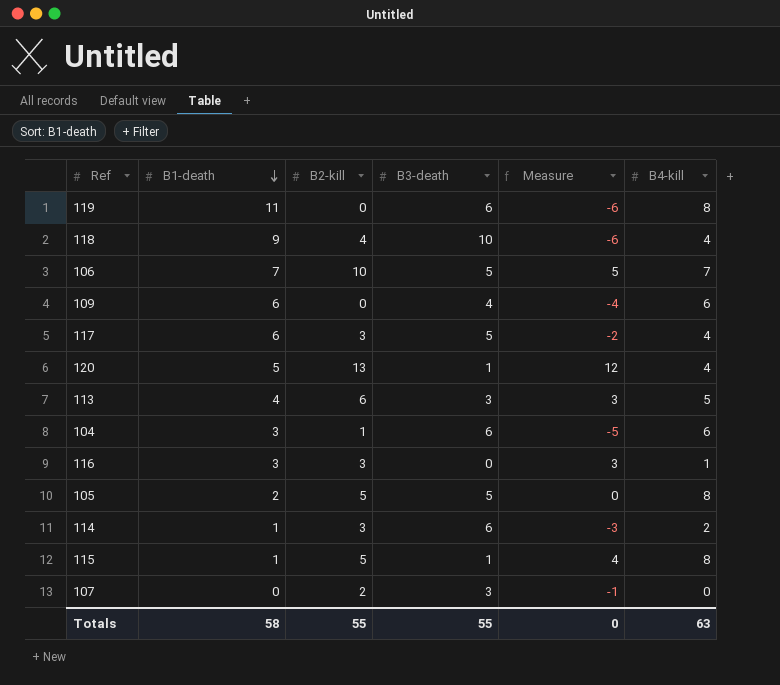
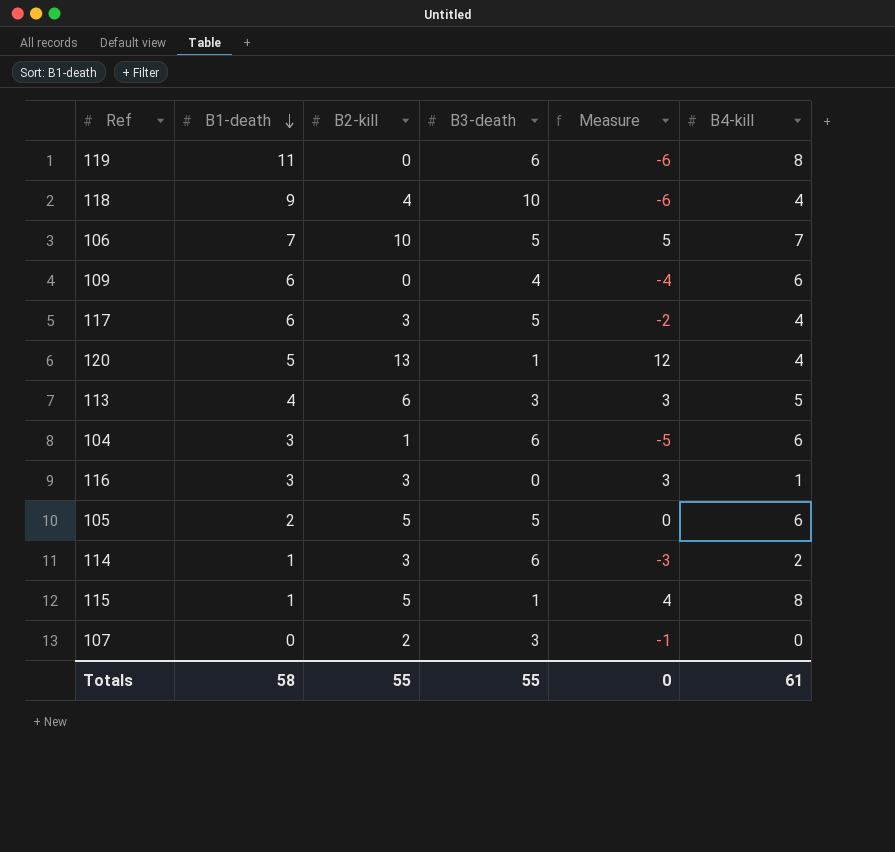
105 | B4-kill: 8 -> 6
Totals | B4-kill: 63 -> 61

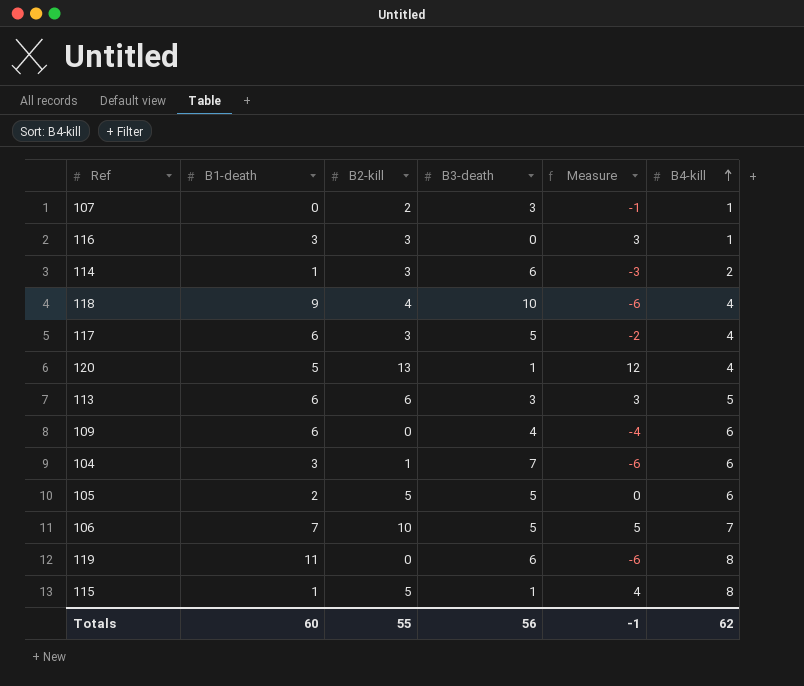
row order: B1-death descending -> B4-kill ascending
107 | B4-kill: 0 -> 1
113 | B1-death: 4 -> 6
104 | B3-death: 6 -> 7
104 | Measure: -5 -> -6
Totals | B1-death: 58 -> 60
Totals | B3-death: 55 -> 56
Totals | Measure: 0 -> -1
Totals | B4-kill: 61 -> 62

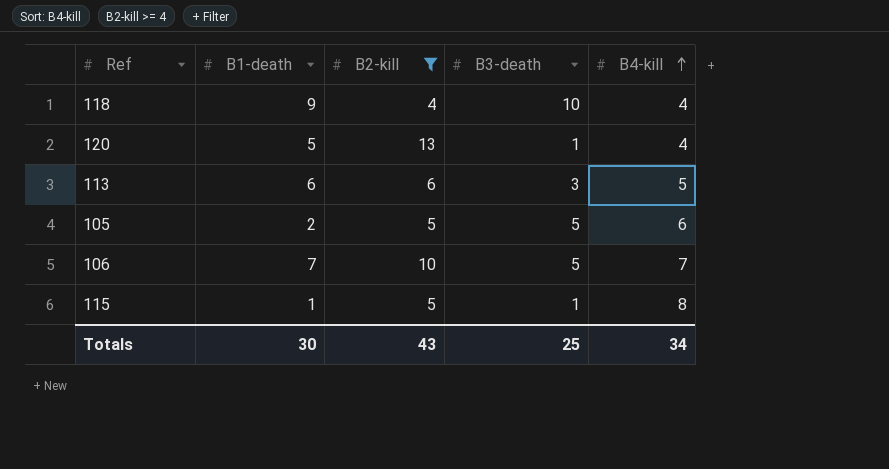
filter: none -> B2-kill >= 4
column Measure | formula: [B2-kill] - [B3-death] -> none
Totals | B1-death: 60 -> 30
Totals | B2-kill: 55 -> 43
Totals | B3-death: 56 -> 25
Totals | B4-kill: 62 -> 34

